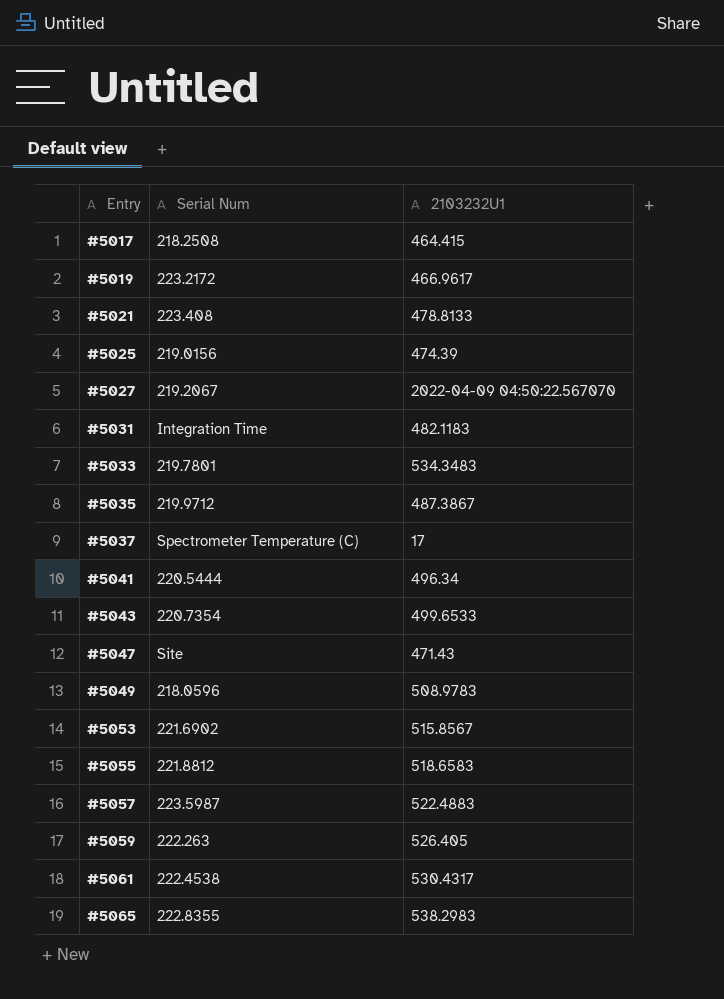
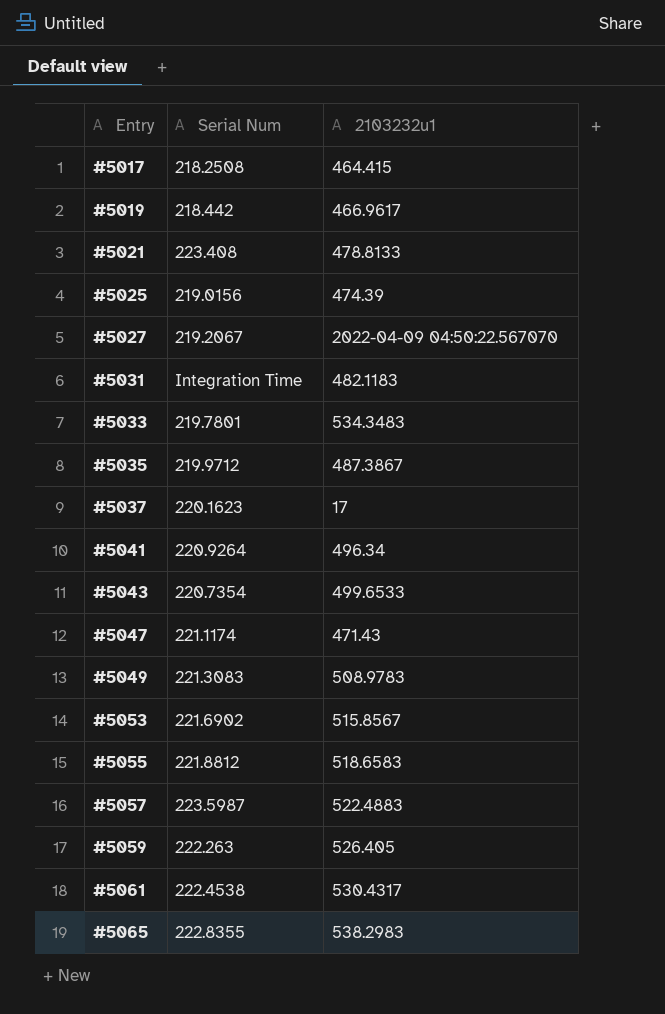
column name: 2103232U1 -> 2103232u1
#5019 | Serial Num: 223.2172 -> 218.442
#5037 | Serial Num: Spectrometer Temperature (C) -> 220.1623
#5041 | Serial Num: 220.5444 -> 220.9264
#5047 | Serial Num: Site -> 221.1174
#5049 | Serial Num: 218.0596 -> 221.3083

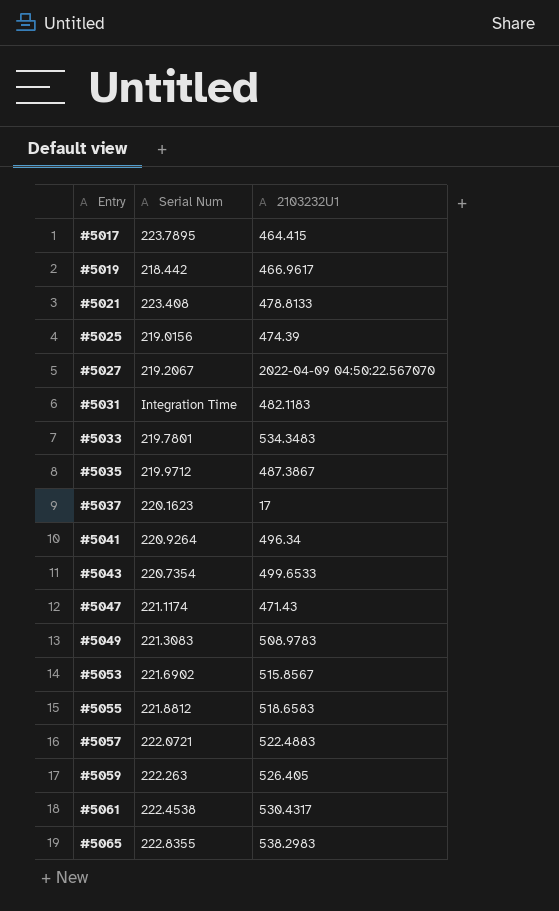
column name: 2103232u1 -> 2103232U1
#5017 | Serial Num: 218.2508 -> 223.7895
#5057 | Serial Num: 223.5987 -> 222.0721

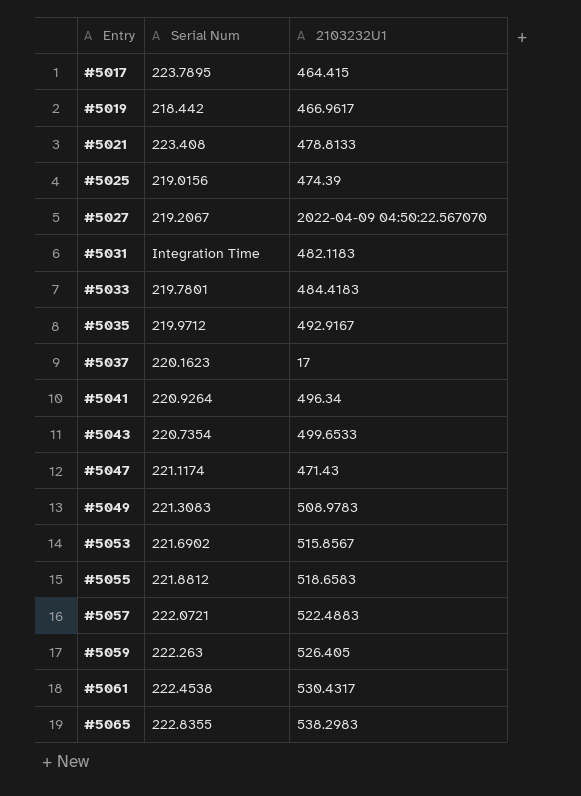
#5033 | 2103232U1: 534.3483 -> 484.4183
#5035 | 2103232U1: 487.3867 -> 492.9167

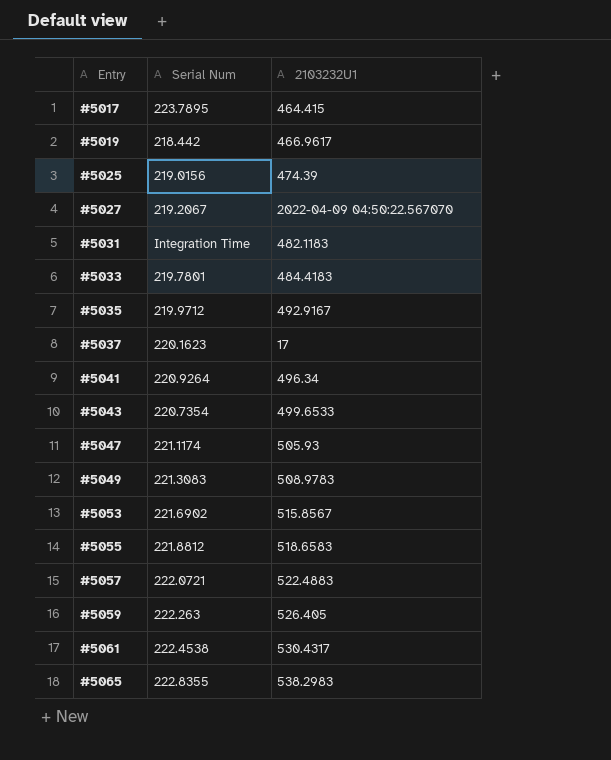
row #5021: 223.408 | 478.8133 -> none
#5047 | 2103232U1: 471.43 -> 505.93

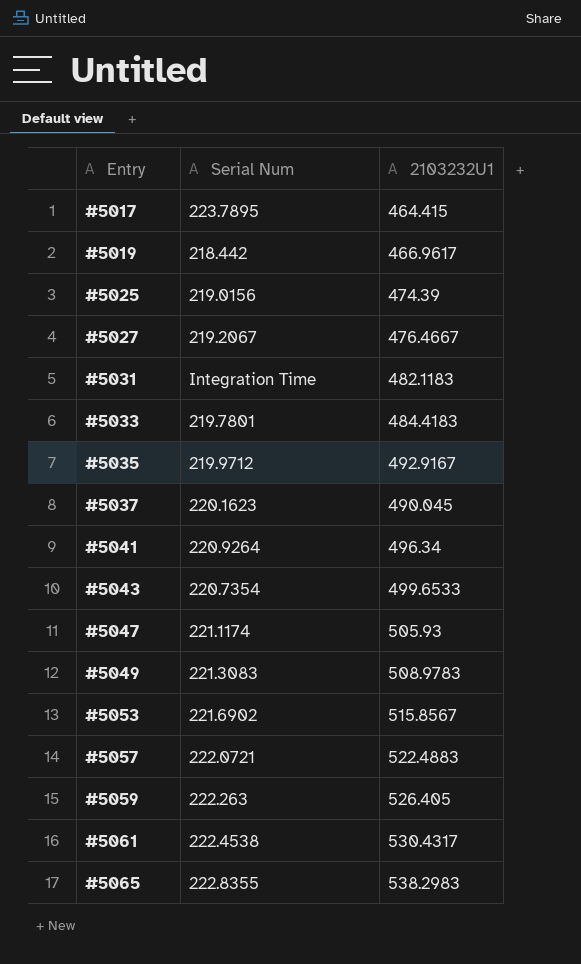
row #5055: 221.8812 | 518.6583 -> none
#5027 | 2103232U1: 2022-04-09 04:50:22.567070 -> 476.4667
#5037 | 2103232U1: 17 -> 490.045

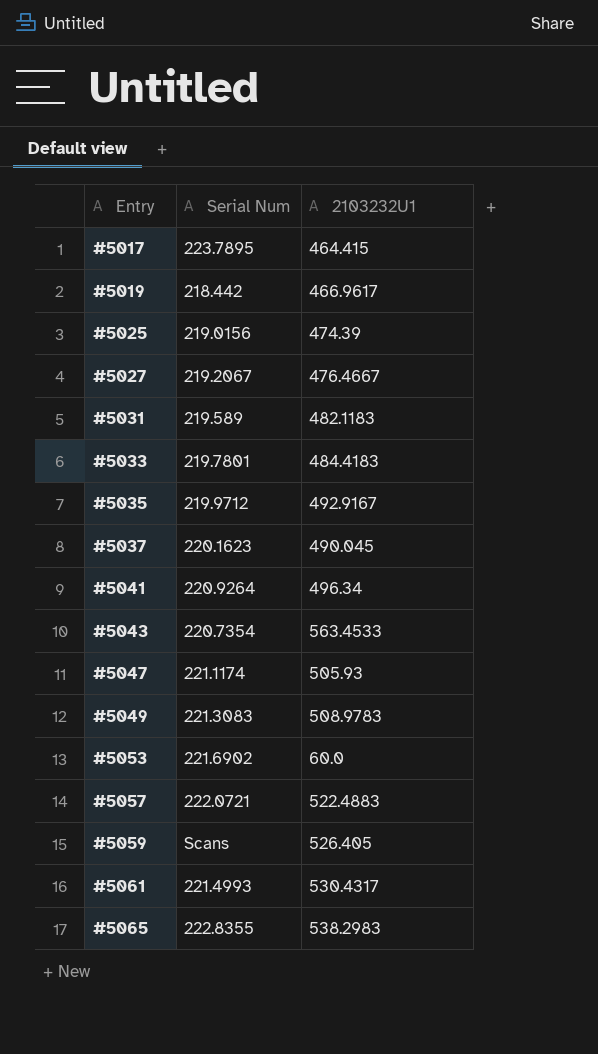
#5031 | Serial Num: Integration Time -> 219.589
#5043 | 2103232U1: 499.6533 -> 563.4533
#5053 | 2103232U1: 515.8567 -> 60.0
#5059 | Serial Num: 222.263 -> Scans
#5061 | Serial Num: 222.4538 -> 221.4993

